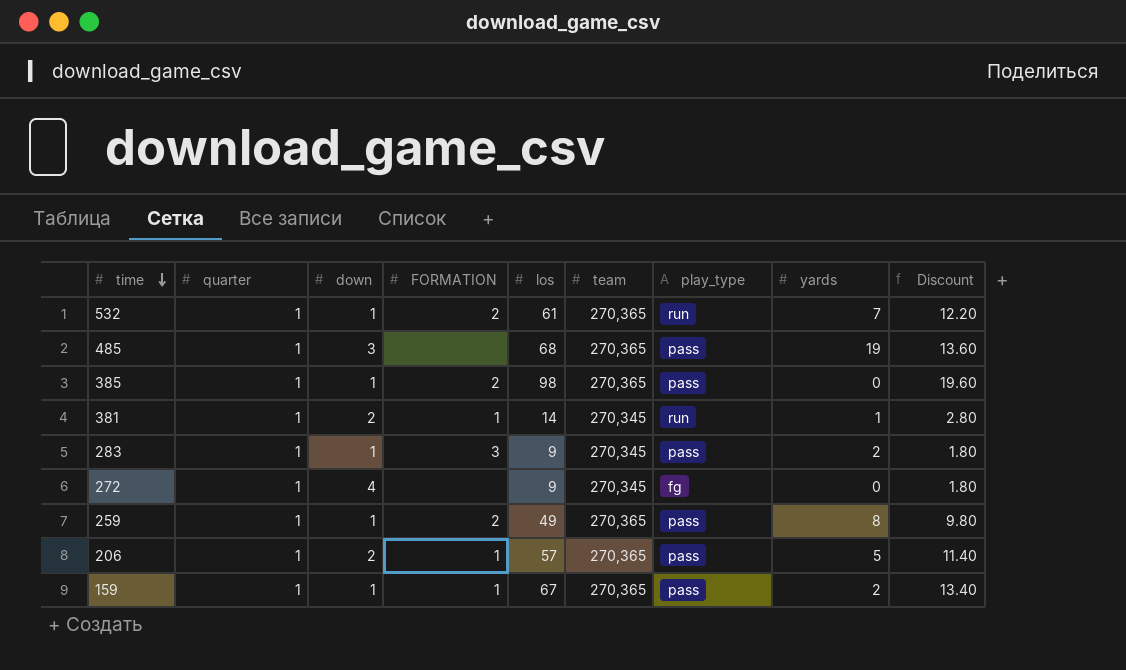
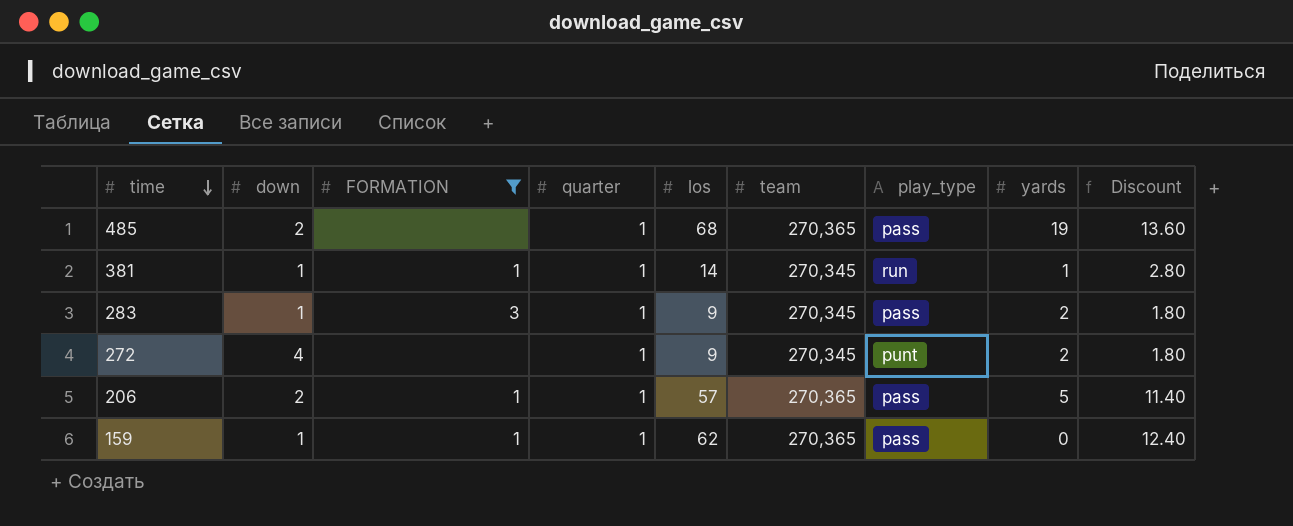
filter: none -> FORMATION != 2
column quarter | position: 2 -> 4
485 | down: 3 -> 2
381 | down: 2 -> 1
272 | play_type: fg -> punt
272 | yards: 0 -> 2
159 | los: 67 -> 62
159 | yards: 2 -> 0
159 | Discount: 13.40 -> 12.40

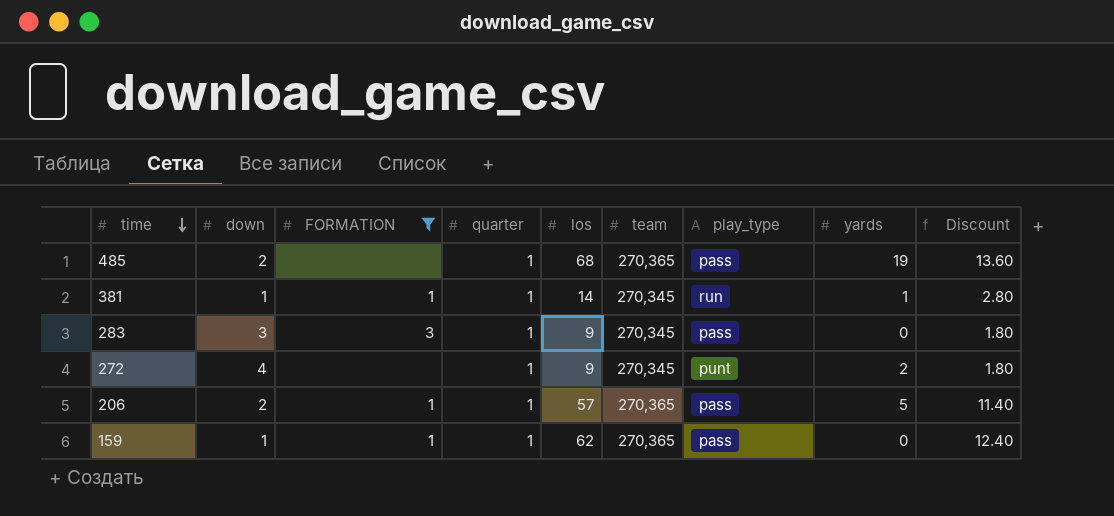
283 | down: 1 -> 3
283 | yards: 2 -> 0

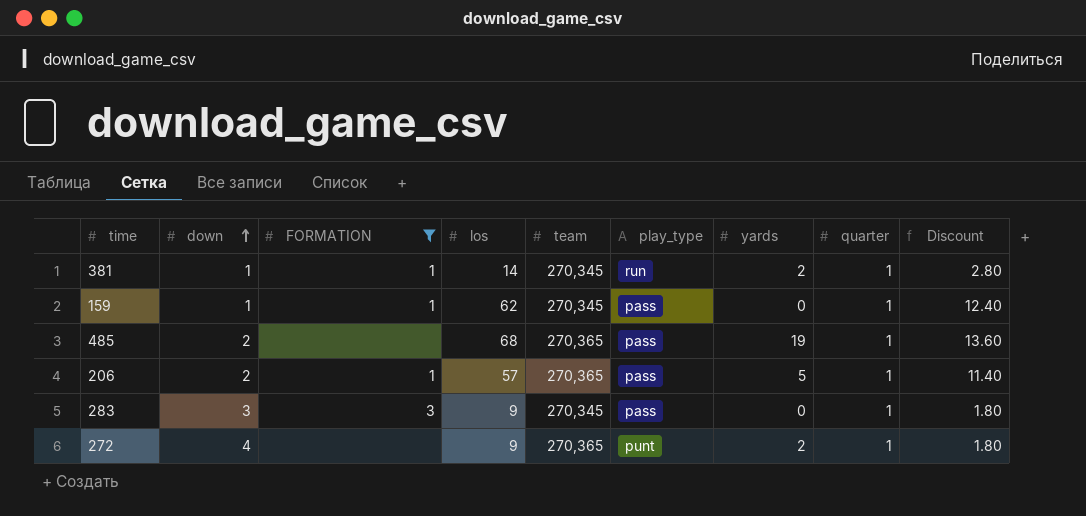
row order: time descending -> down ascending
column quarter | position: 4 -> 8
381 | yards: 1 -> 2
159 | team: 270,365 -> 270,345
272 | team: 270,345 -> 270,365

